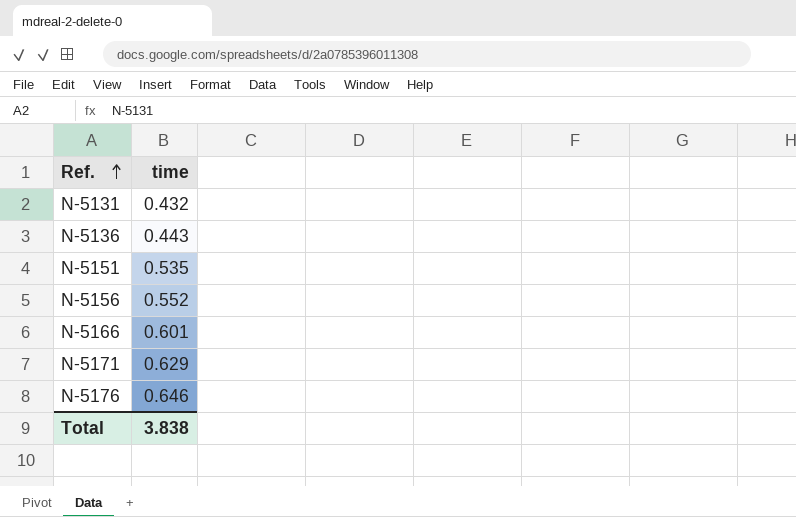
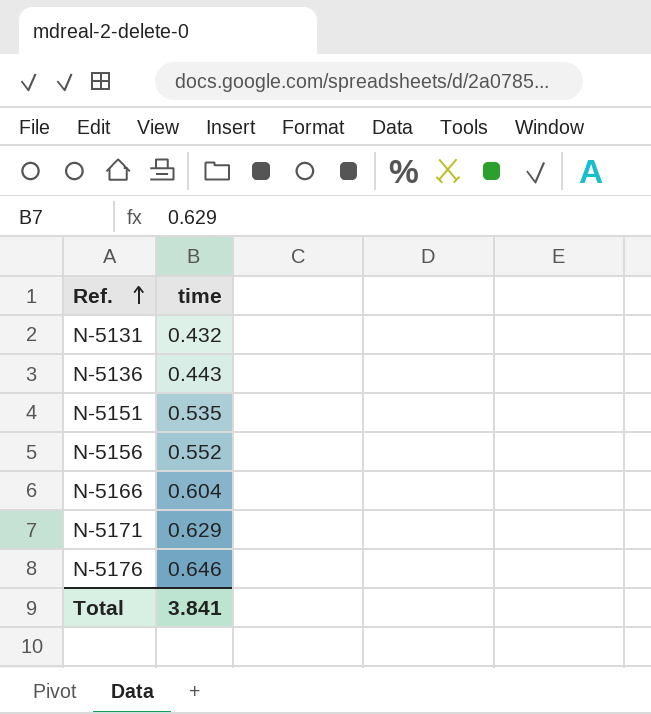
N-5166 | time: 0.601 -> 0.604
Total | time: 3.838 -> 3.841

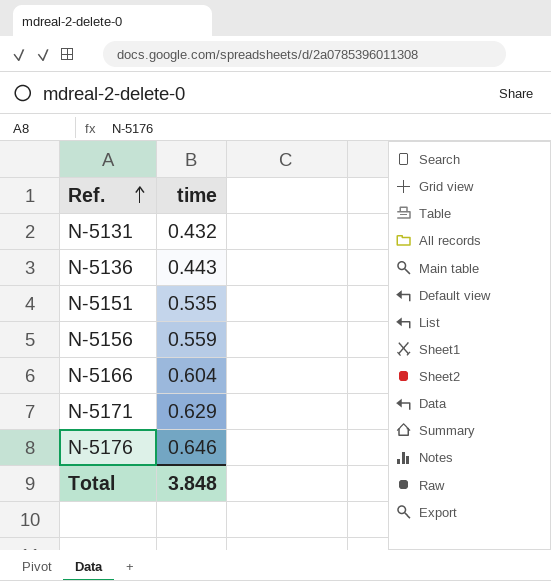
N-5156 | time: 0.552 -> 0.559
Total | time: 3.841 -> 3.848

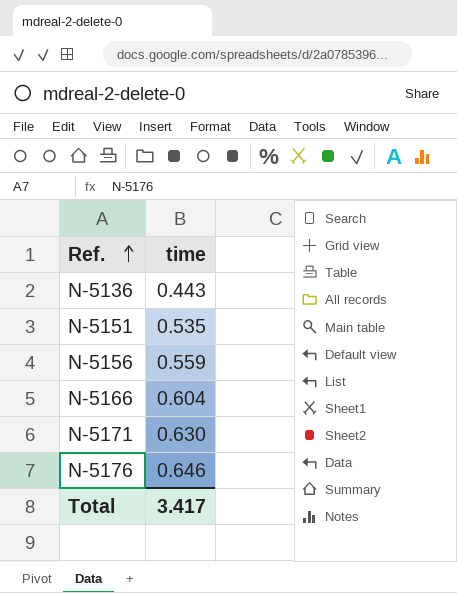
row N-5131: 0.432 -> none
N-5171 | time: 0.629 -> 0.630
Total | time: 3.848 -> 3.417

